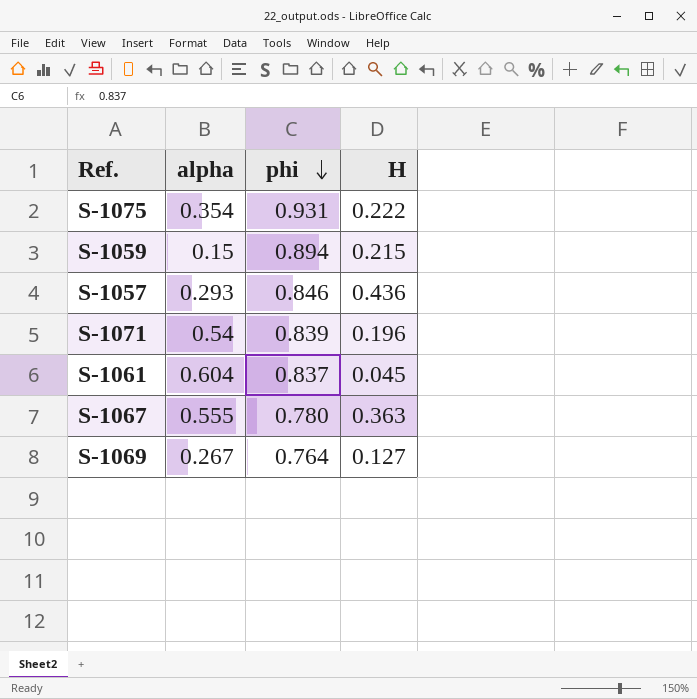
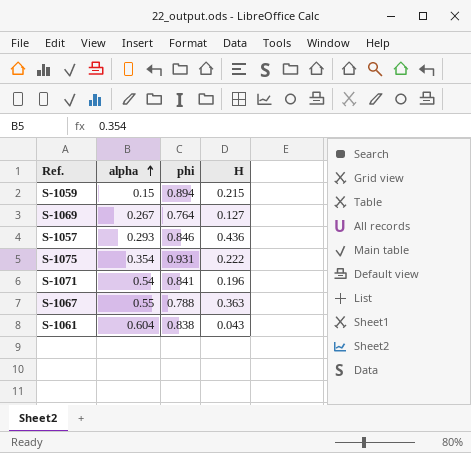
row order: phi descending -> alpha ascending
S-1071 | phi: 0.839 -> 0.841
S-1067 | alpha: 0.555 -> 0.55
S-1067 | phi: 0.780 -> 0.788
S-1061 | phi: 0.837 -> 0.838
S-1061 | H: 0.045 -> 0.043

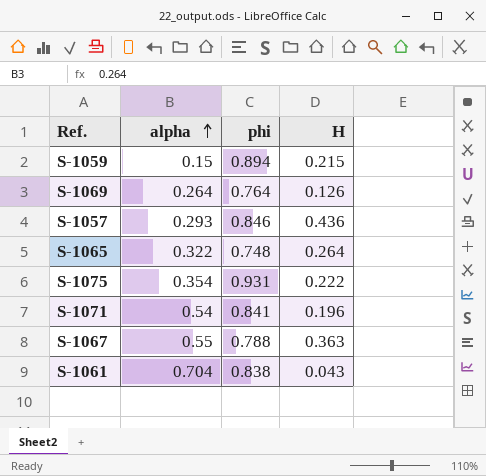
S-1069 | alpha: 0.267 -> 0.264
S-1069 | H: 0.127 -> 0.126
row S-1065: none -> 0.322 | 0.748 | 0.264
S-1061 | alpha: 0.604 -> 0.704

